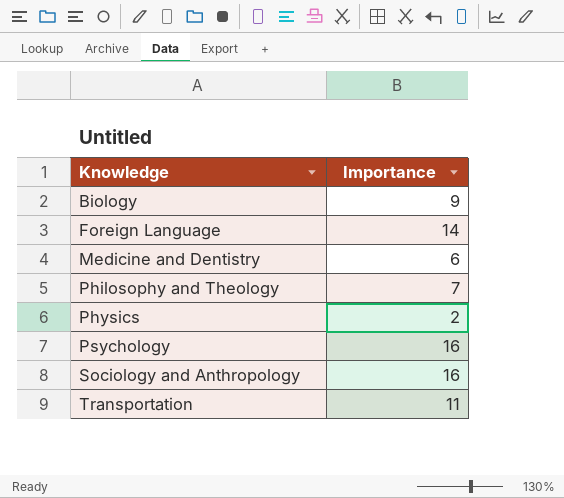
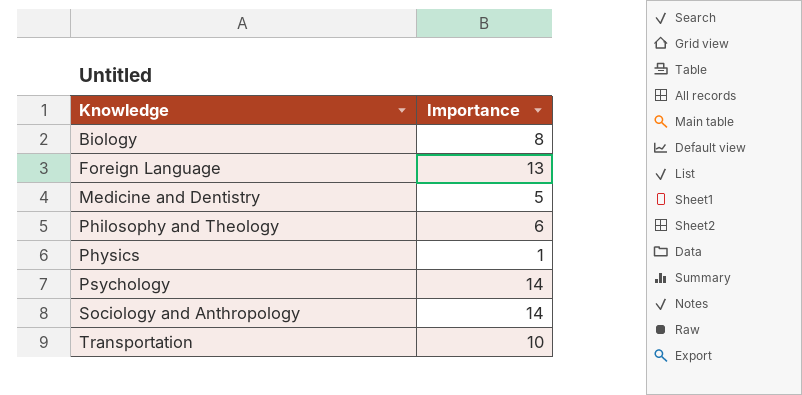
Biology | Importance: 9 -> 8
Foreign Language | Importance: 14 -> 13
Medicine and Dentistry | Importance: 6 -> 5
Philosophy and Theology | Importance: 7 -> 6
Physics | Importance: 2 -> 1
Psychology | Importance: 16 -> 14
Sociology and Anthropology | Importance: 16 -> 14
Transportation | Importance: 11 -> 10

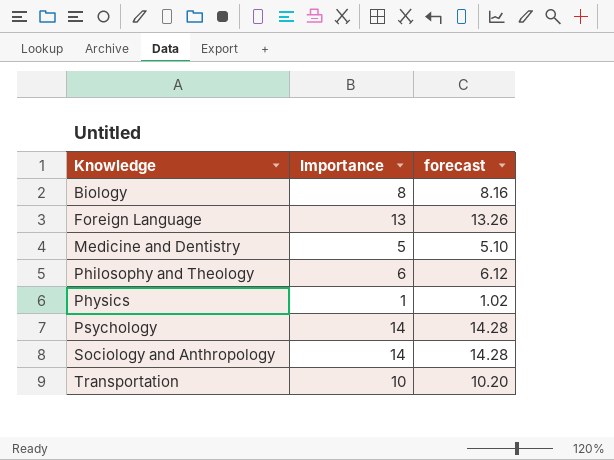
column forecast | formula: none -> [Importance] * 1.02

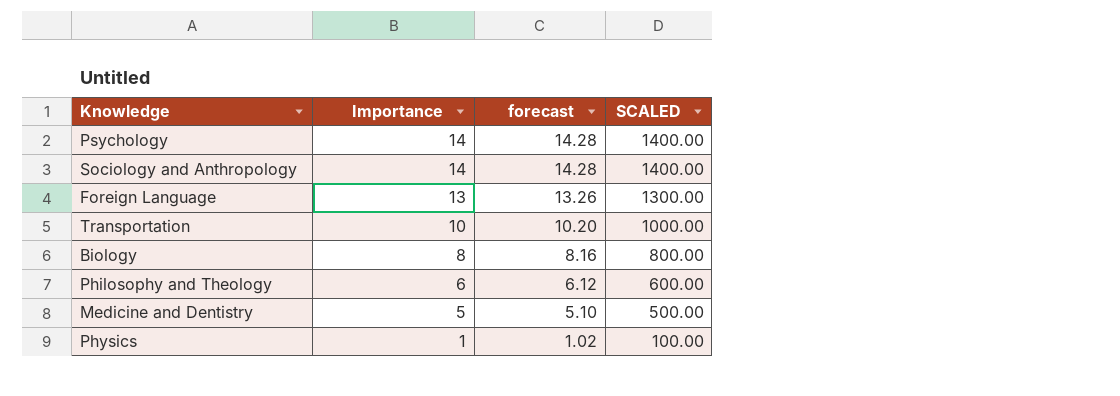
row order: Knowledge ascending -> Importance descending
column SCALED | formula: none -> [Importance] * 100

